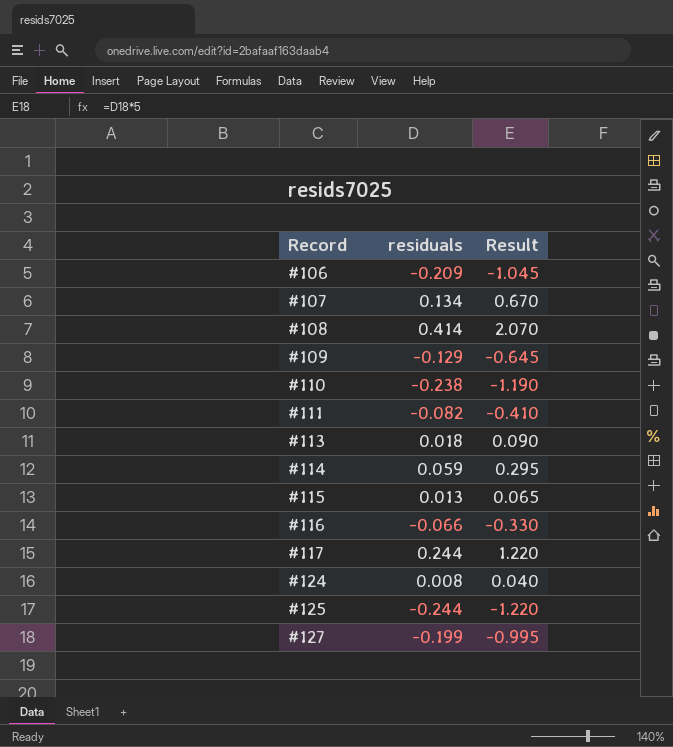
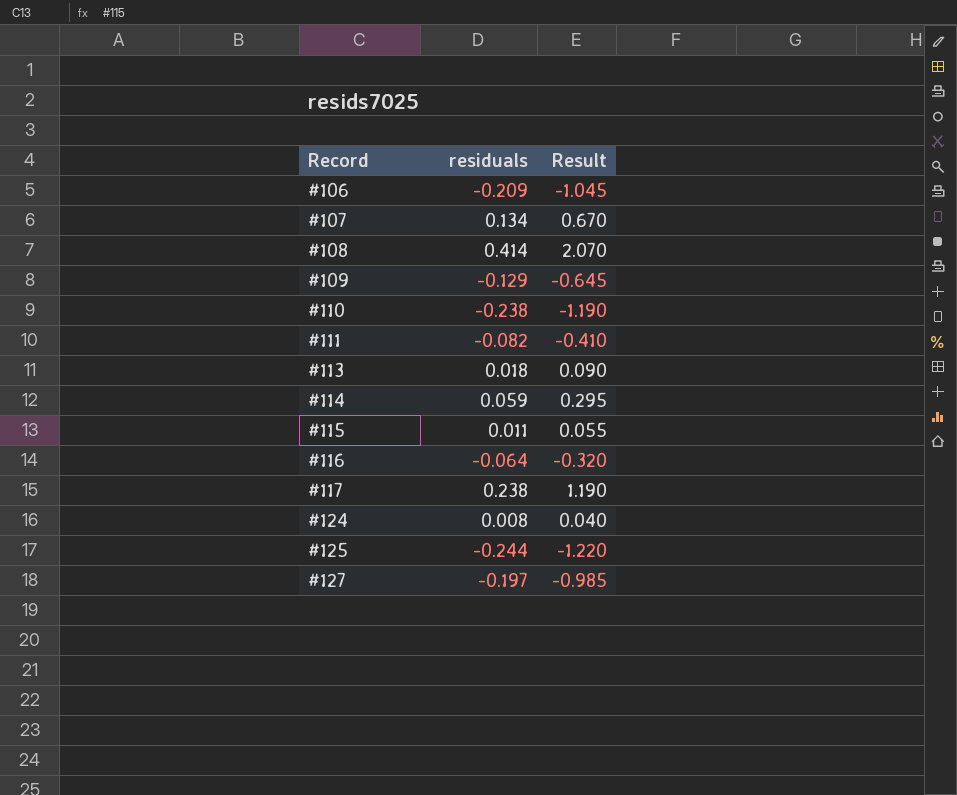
#115 | residuals: 0.013 -> 0.011
#115 | Result: 0.065 -> 0.055
#116 | residuals: -0.066 -> -0.064
#116 | Result: -0.330 -> -0.320
#117 | residuals: 0.244 -> 0.238
#117 | Result: 1.220 -> 1.190
#127 | residuals: -0.199 -> -0.197
#127 | Result: -0.995 -> -0.985

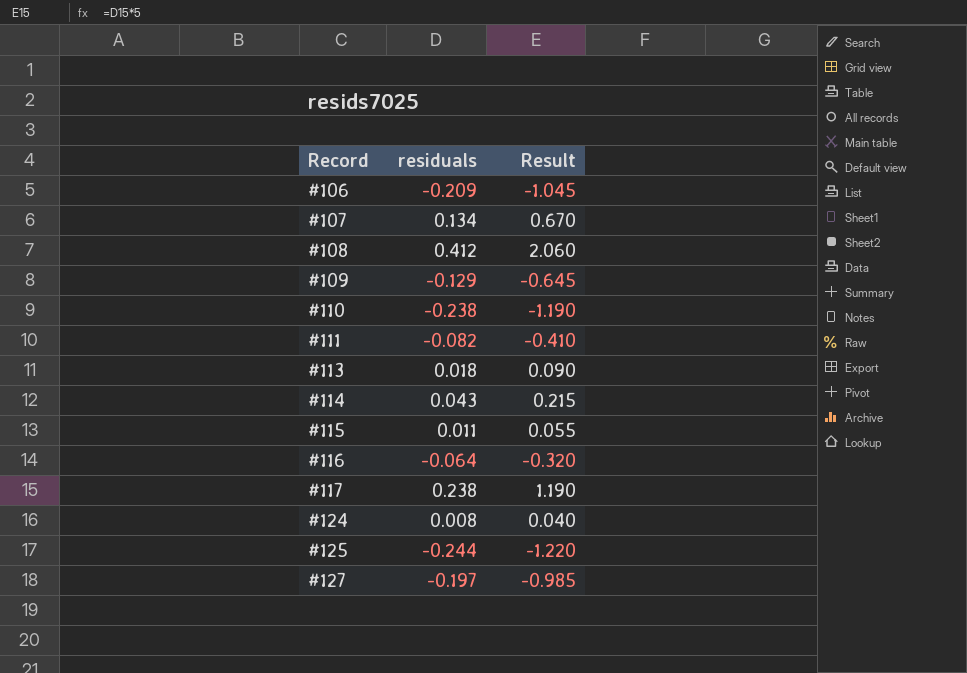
#108 | residuals: 0.414 -> 0.412
#108 | Result: 2.070 -> 2.060
#114 | residuals: 0.059 -> 0.043
#114 | Result: 0.295 -> 0.215

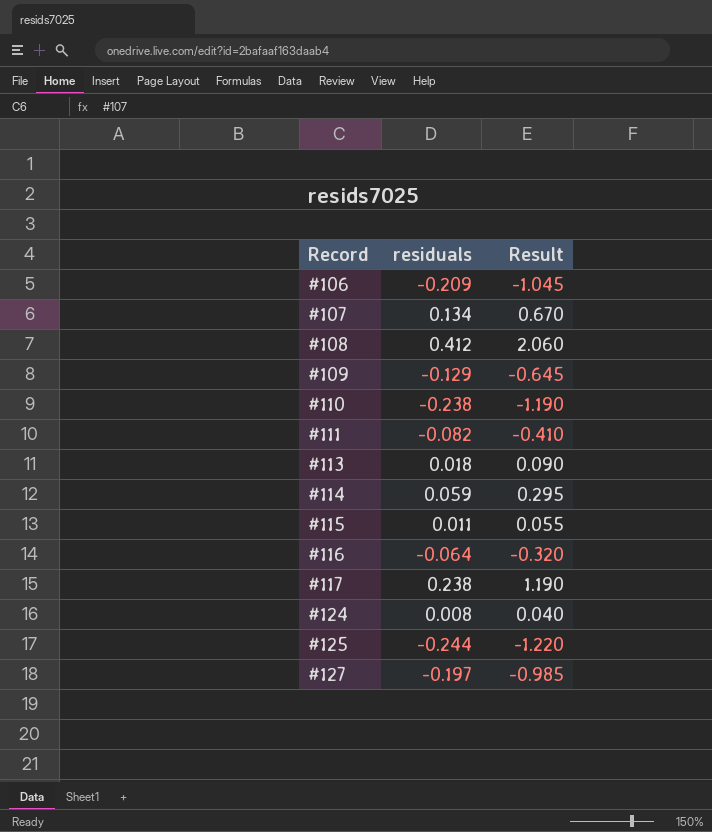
#114 | residuals: 0.043 -> 0.059
#114 | Result: 0.215 -> 0.295

